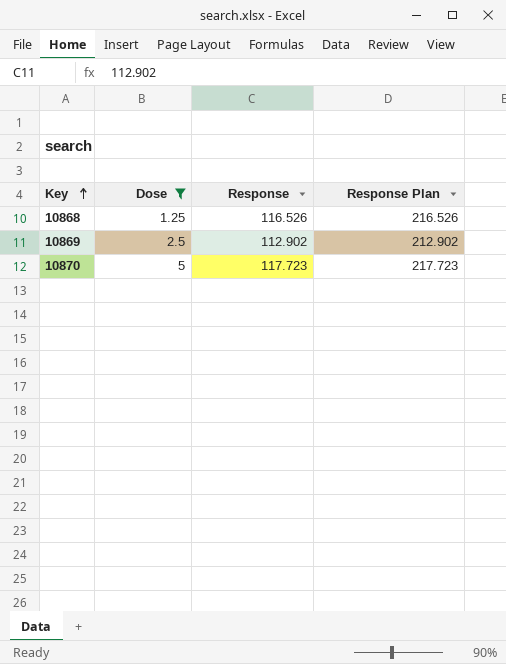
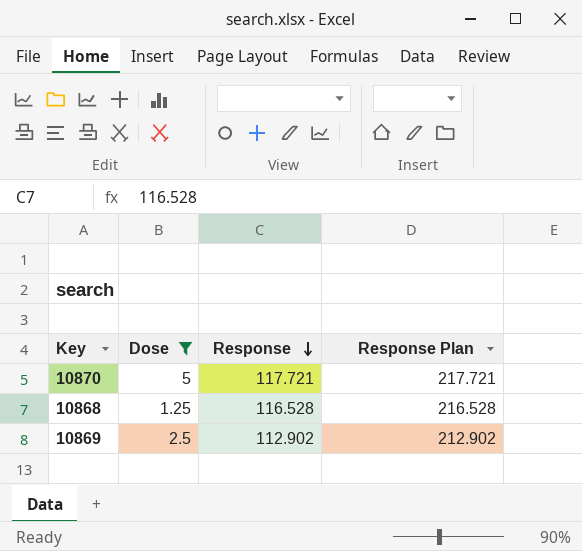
row order: Key ascending -> Response descending
10870 | Response: 117.723 -> 117.721
10870 | Response Plan: 217.723 -> 217.721
10868 | Response: 116.526 -> 116.528
10868 | Response Plan: 216.526 -> 216.528

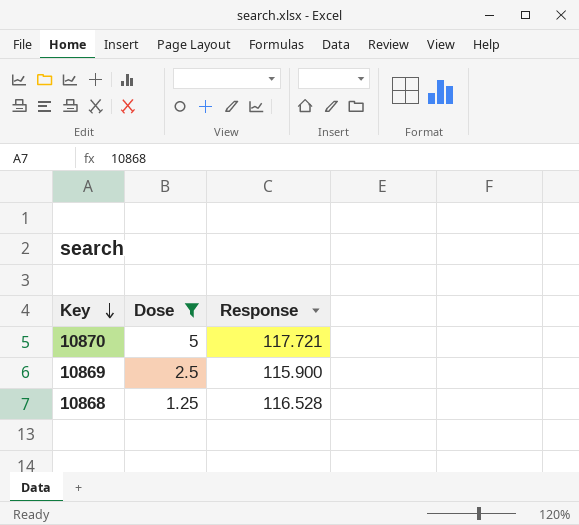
row order: Response descending -> Key descending
column Response Plan | formula: [Response] + 100 -> none
10869 | Response: 112.902 -> 115.900

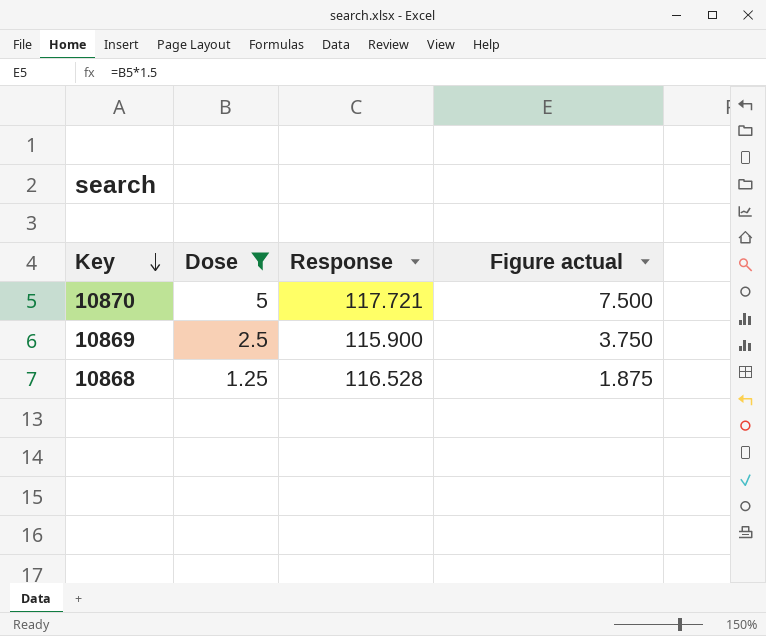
column Figure actual | formula: none -> [Dose] * 1.5

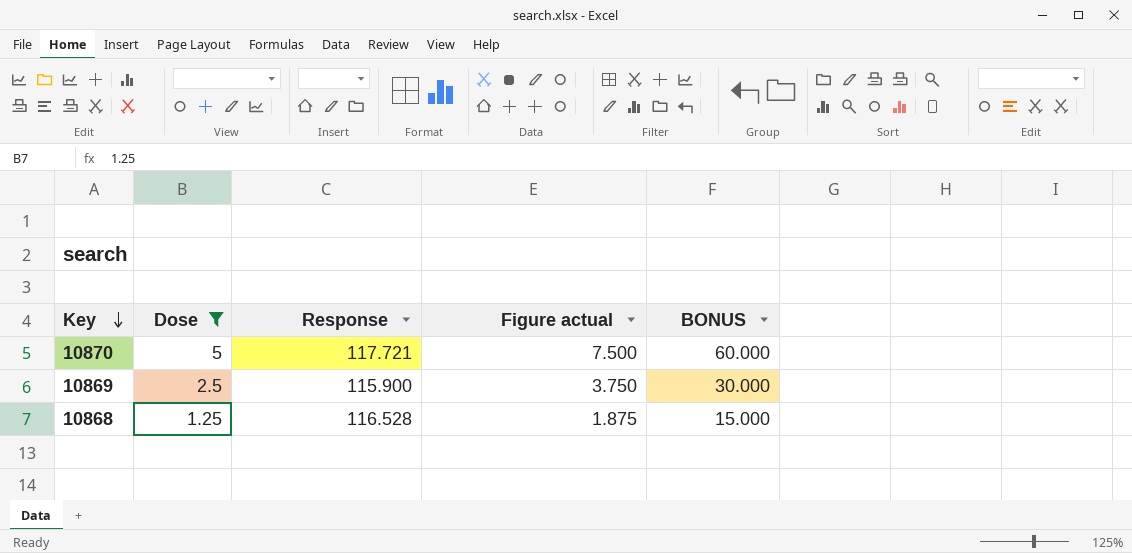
column BONUS | formula: none -> [Dose] * 12

